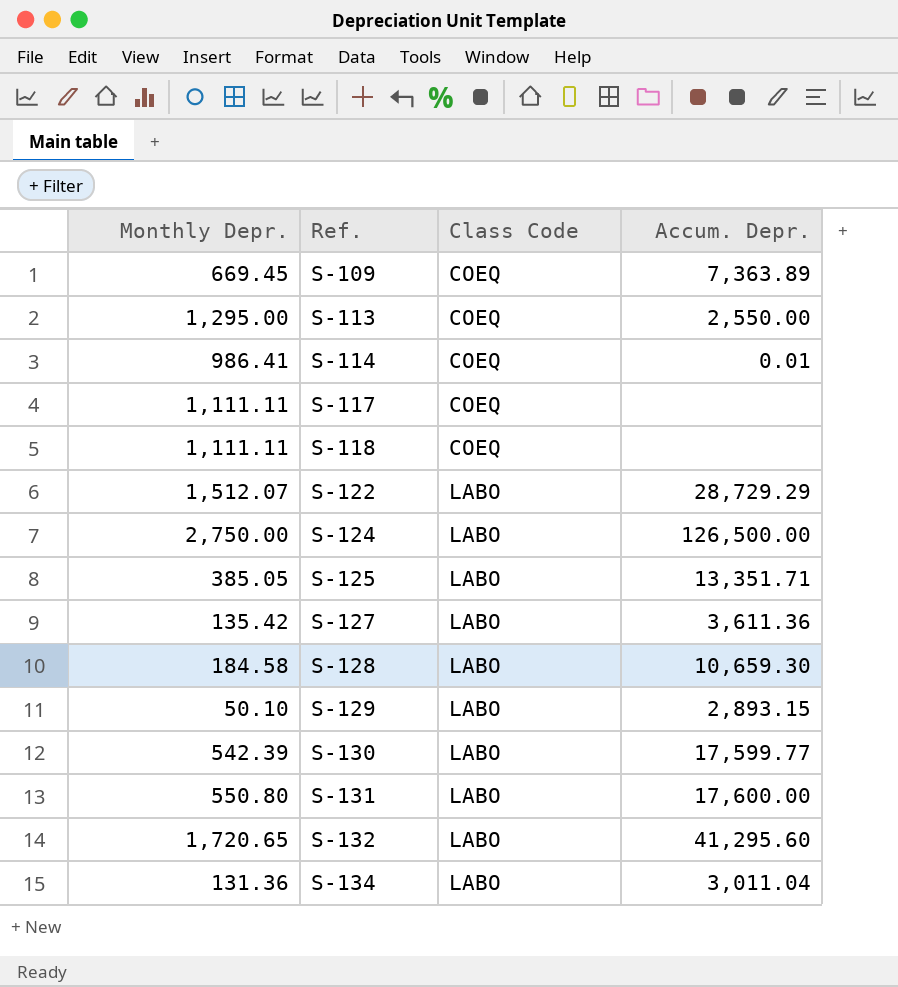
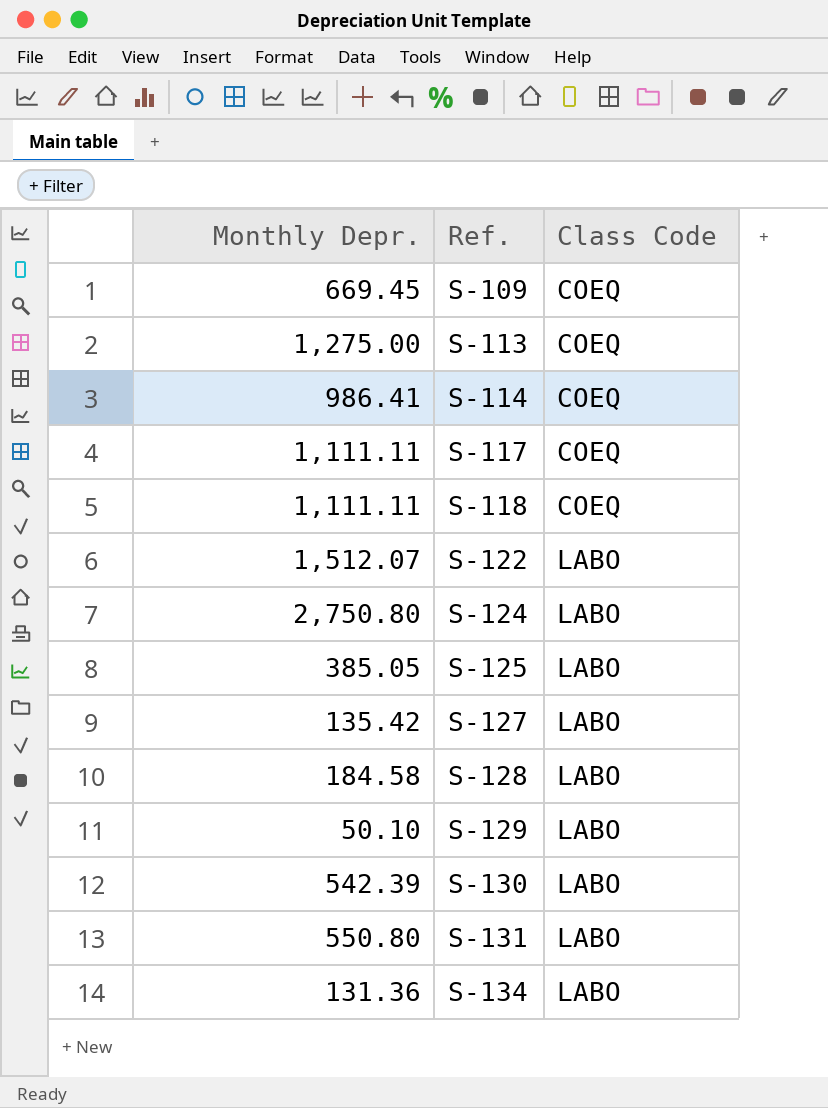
column Accum. Depr. | position: 4 -> none
row S-132: 1,720.65 | LABO | 41,295.60 -> none
S-113 | Monthly Depr.: 1,295.00 -> 1,275.00
S-124 | Monthly Depr.: 2,750.00 -> 2,750.80

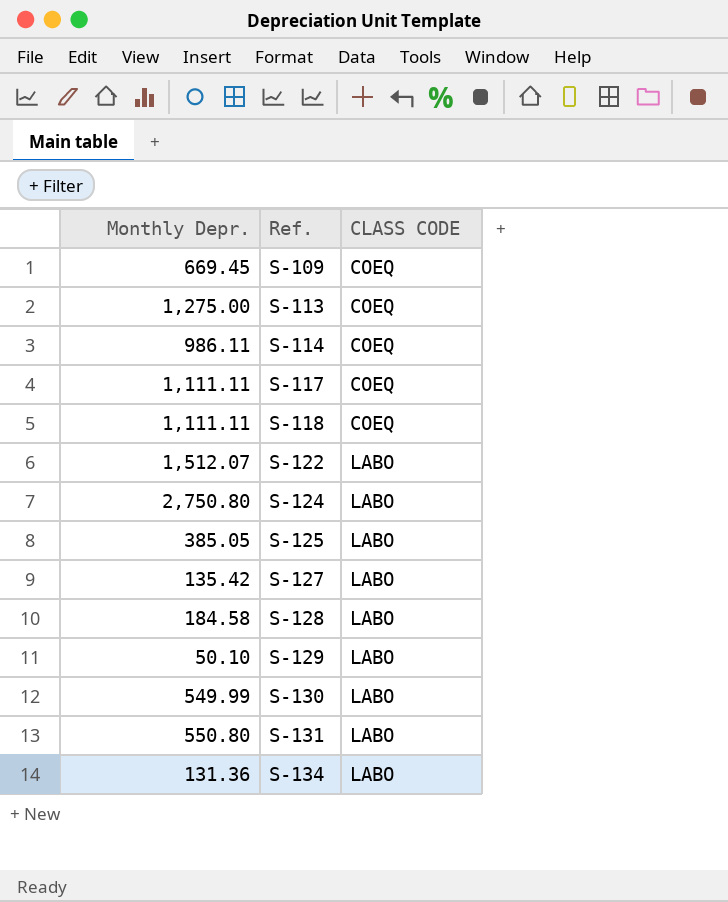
column name: Class Code -> CLASS CODE
S-114 | Monthly Depr.: 986.41 -> 986.11
S-130 | Monthly Depr.: 542.39 -> 549.99

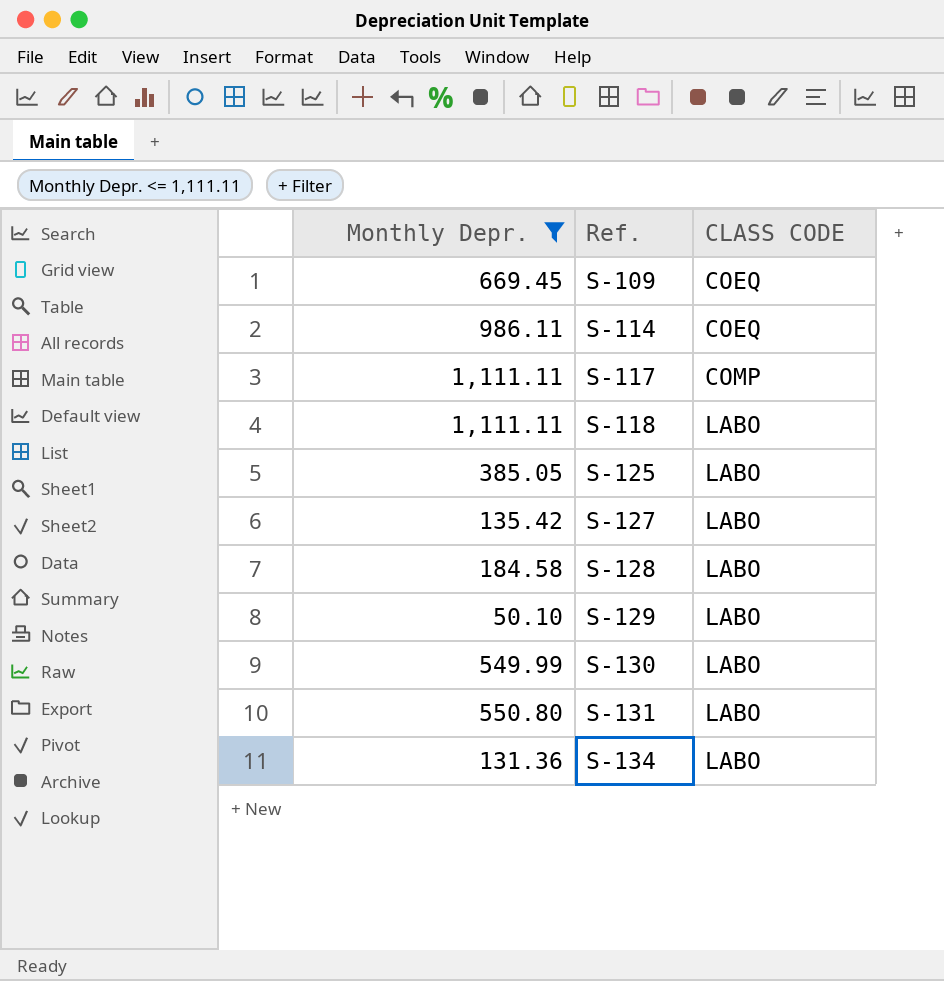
filter: none -> Monthly Depr. <= 1,111.11
S-117 | CLASS CODE: COEQ -> COMP
S-118 | CLASS CODE: COEQ -> LABO

